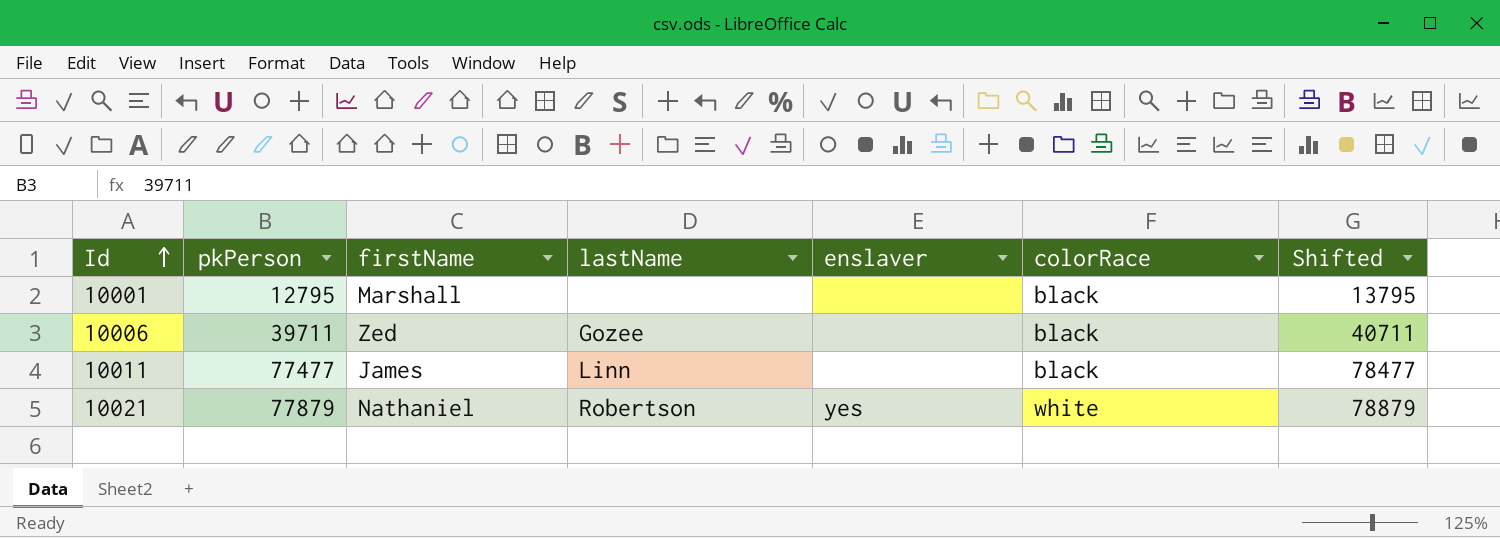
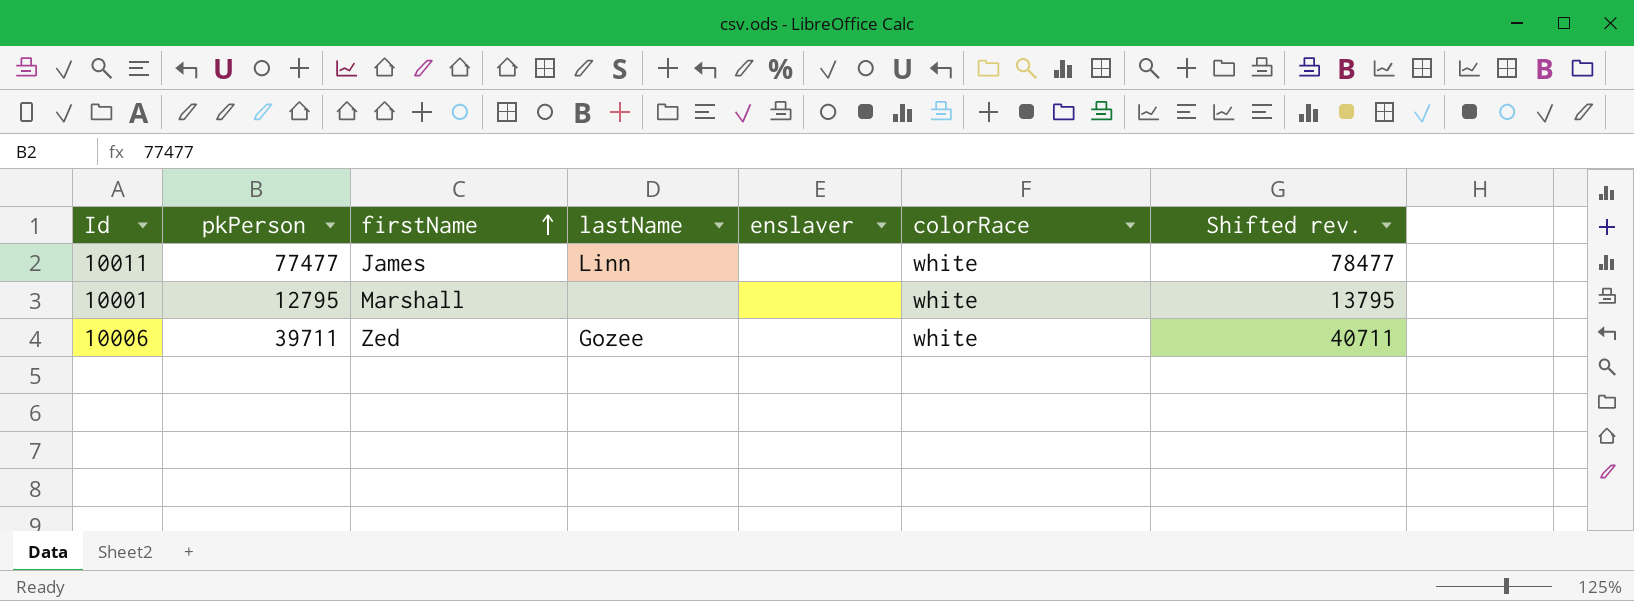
row order: Id ascending -> firstName ascending
column name: Shifted -> Shifted rev.
row 10021: 77879 | Nathaniel | Robertson | yes | white | 78879 -> none
10011 | colorRace: black -> white
10001 | colorRace: black -> white
10006 | colorRace: black -> white

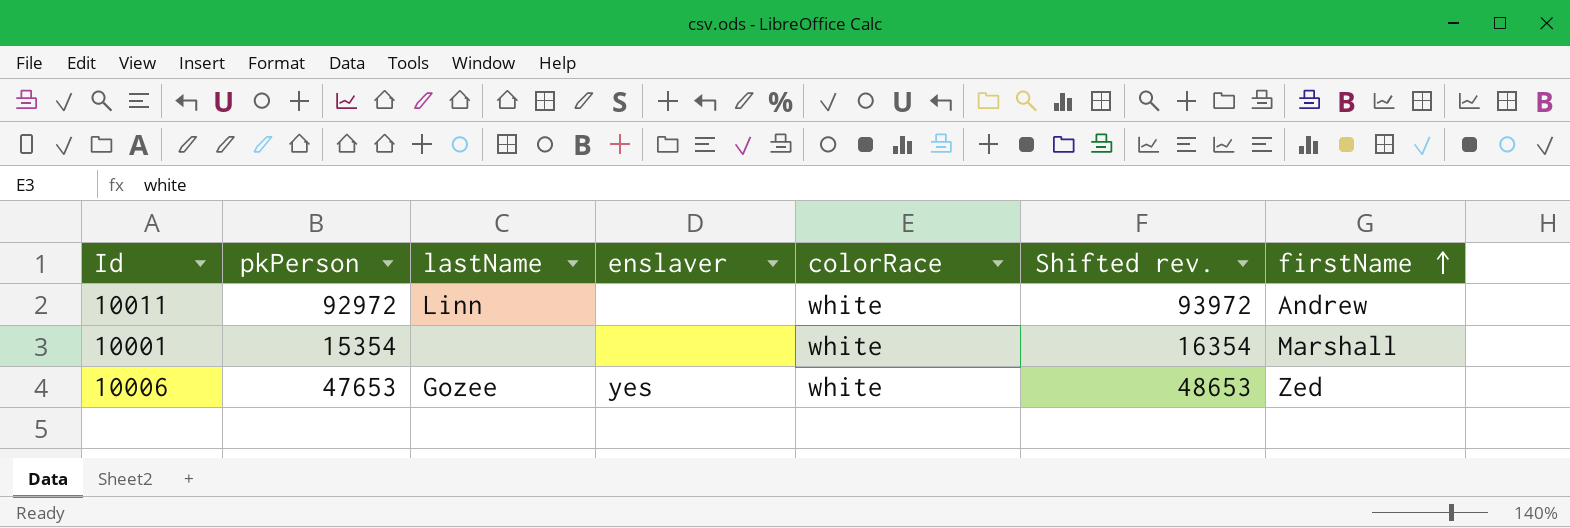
column firstName | position: 3 -> 7
10011 | pkPerson: 77477 -> 92972
10011 | Shifted rev.: 78477 -> 93972
10011 | firstName: James -> Andrew
10001 | pkPerson: 12795 -> 15354
10001 | Shifted rev.: 13795 -> 16354
10006 | pkPerson: 39711 -> 47653
10006 | enslaver: none -> yes
10006 | Shifted rev.: 40711 -> 48653

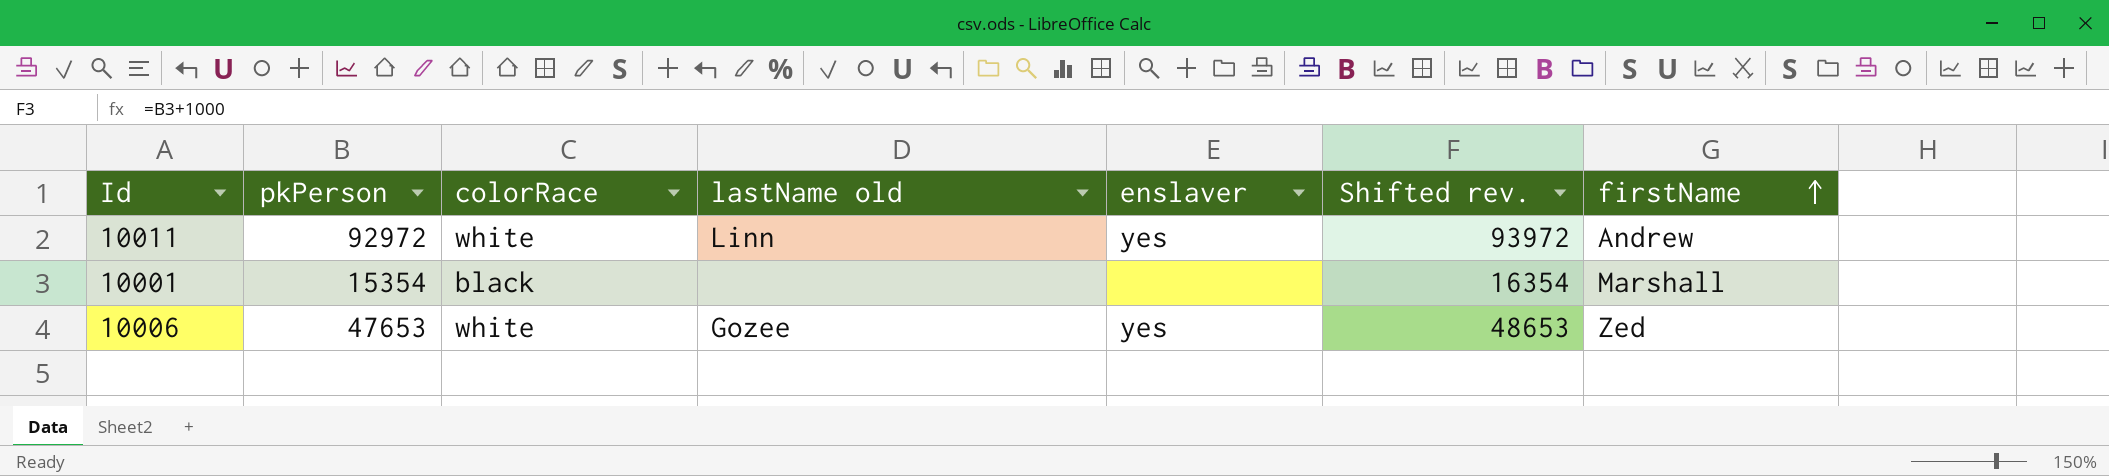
column colorRace | position: 5 -> 3
column name: lastName -> lastName old
10011 | enslaver: none -> yes
10001 | colorRace: white -> black

